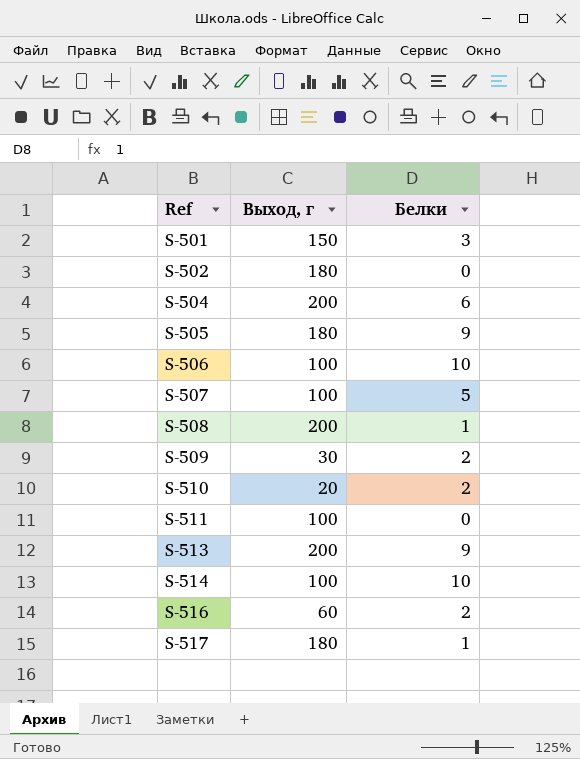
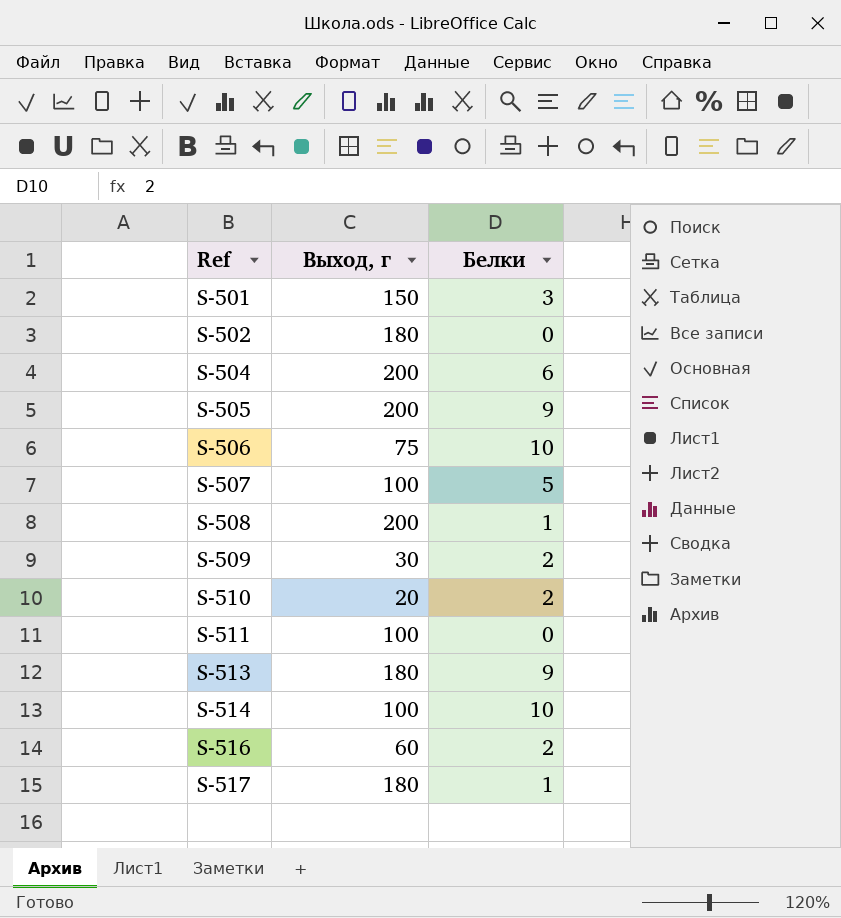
S-505 | Выход, г: 180 -> 200
S-506 | Выход, г: 100 -> 75
S-513 | Выход, г: 200 -> 180

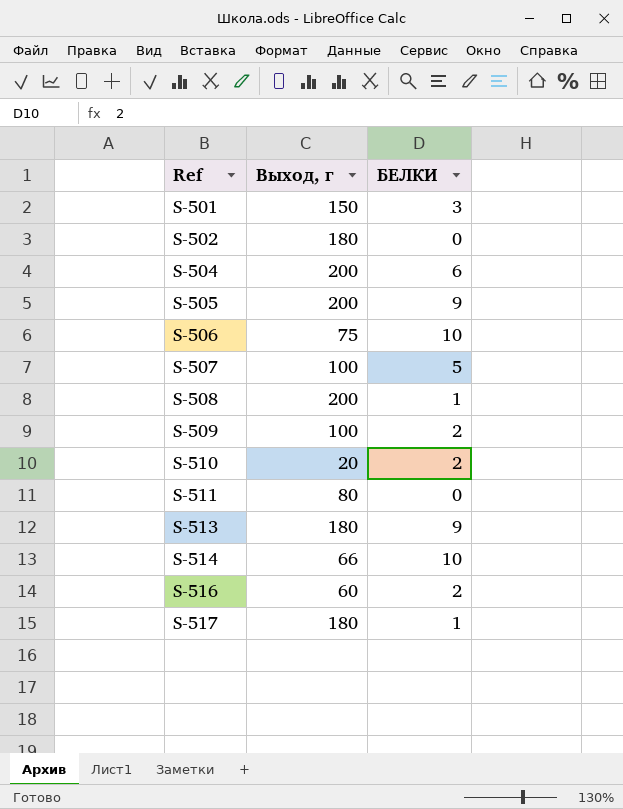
column name: Белки -> БЕЛКИ
S-509 | Выход, г: 30 -> 100
S-511 | Выход, г: 100 -> 80
S-514 | Выход, г: 100 -> 66

